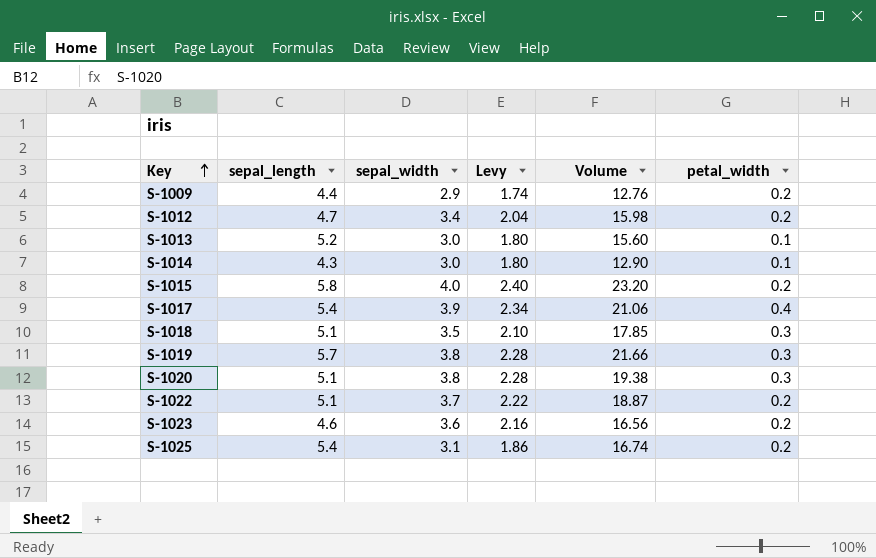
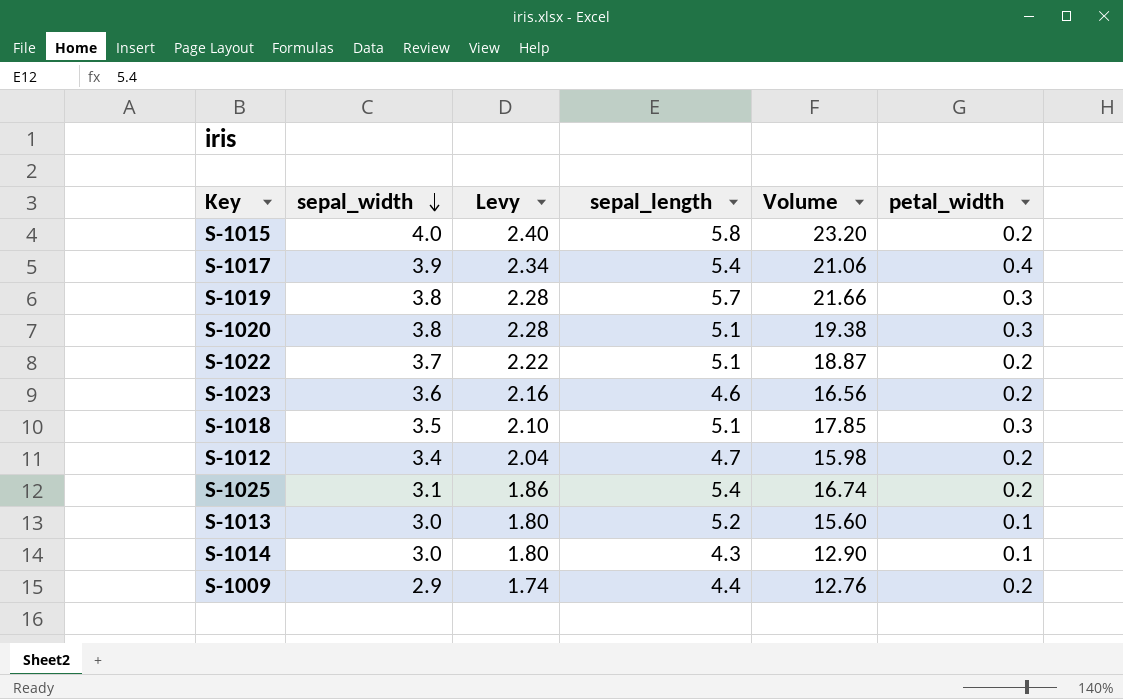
row order: Key ascending -> sepal_width descending
column sepal_length | position: 2 -> 4

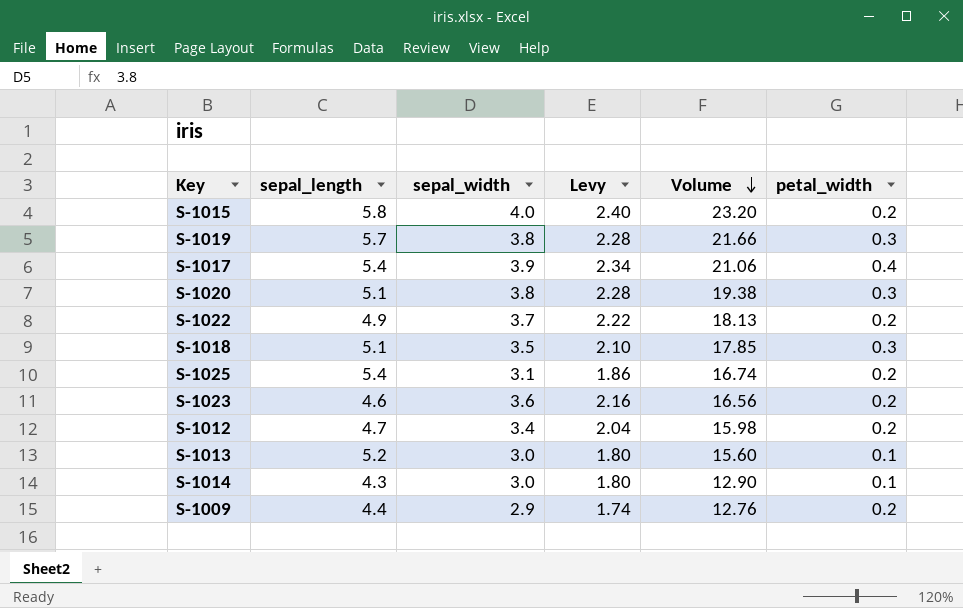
row order: sepal_width descending -> Volume descending
column sepal_length | position: 4 -> 2
S-1022 | sepal_length: 5.1 -> 4.9
S-1022 | Volume: 18.87 -> 18.13

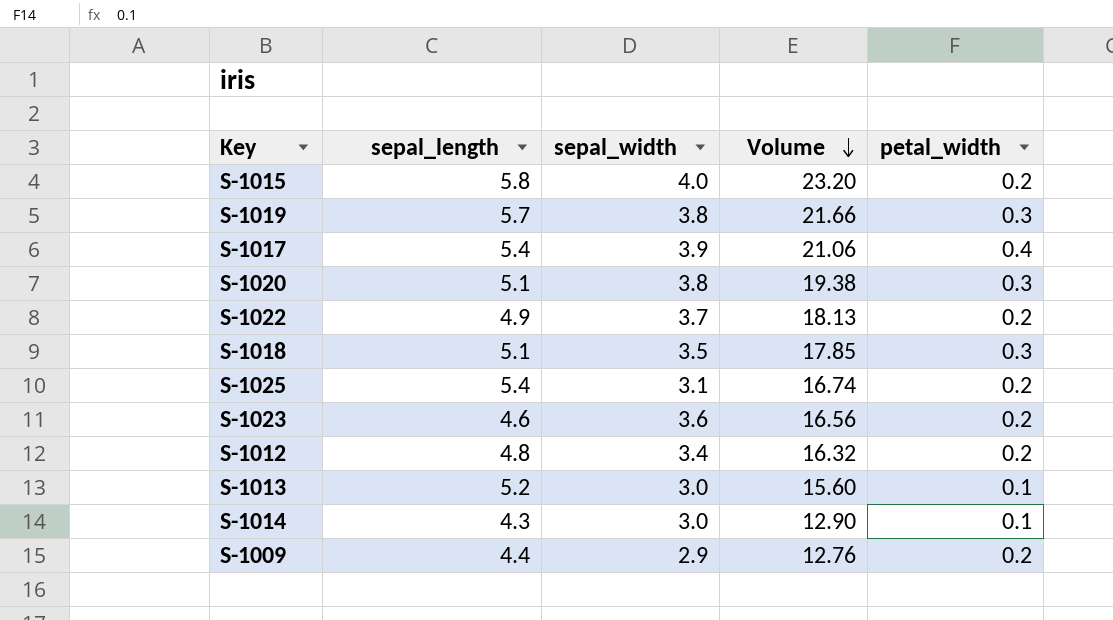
column Levy | formula: [sepal_width] * 0.6 -> none
S-1012 | sepal_length: 4.7 -> 4.8
S-1012 | Volume: 15.98 -> 16.32

